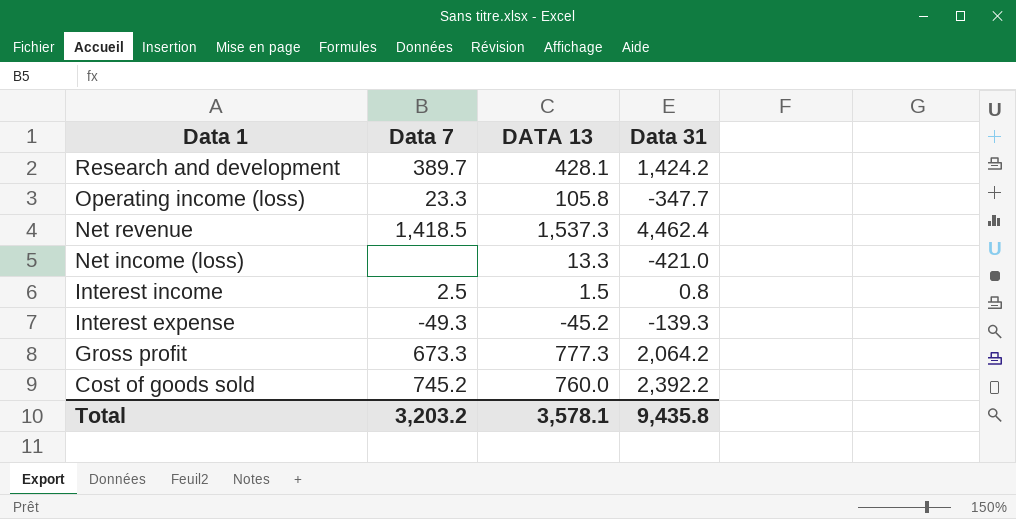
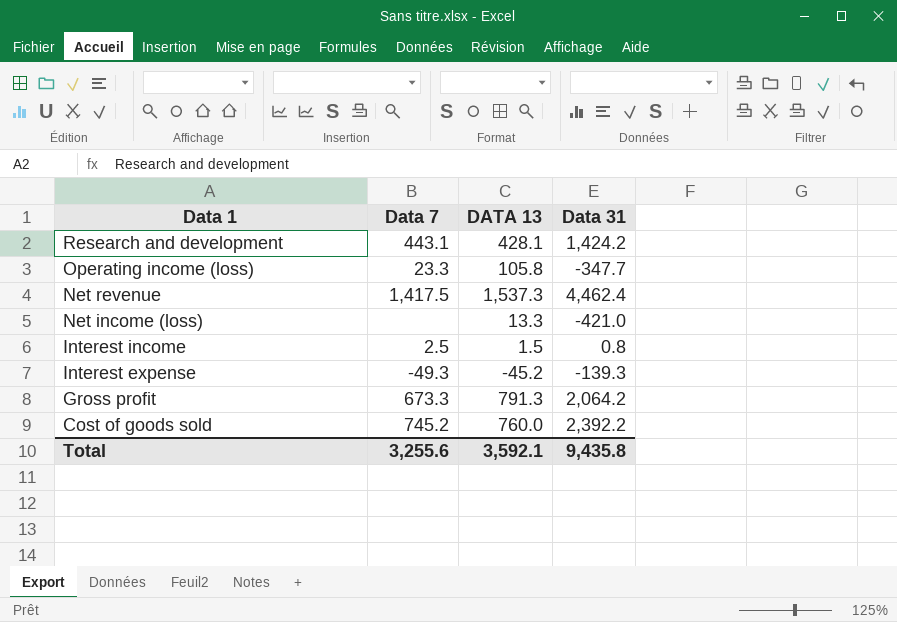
Research and development | Data 7: 389.7 -> 443.1
Net revenue | Data 7: 1,418.5 -> 1,417.5
Gross profit | DATA 13: 777.3 -> 791.3
Total | Data 7: 3,203.2 -> 3,255.6
Total | DATA 13: 3,578.1 -> 3,592.1

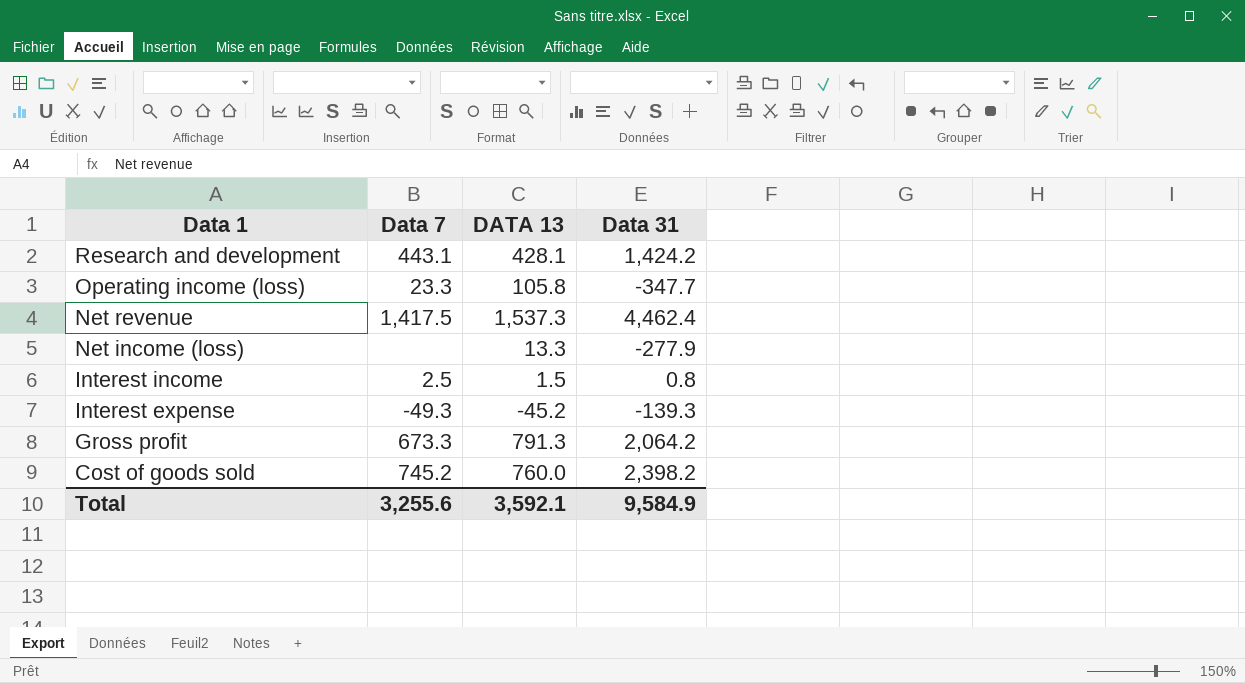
Net income (loss) | Data 31: -421.0 -> -277.9
Cost of goods sold | Data 31: 2,392.2 -> 2,398.2
Total | Data 31: 9,435.8 -> 9,584.9

